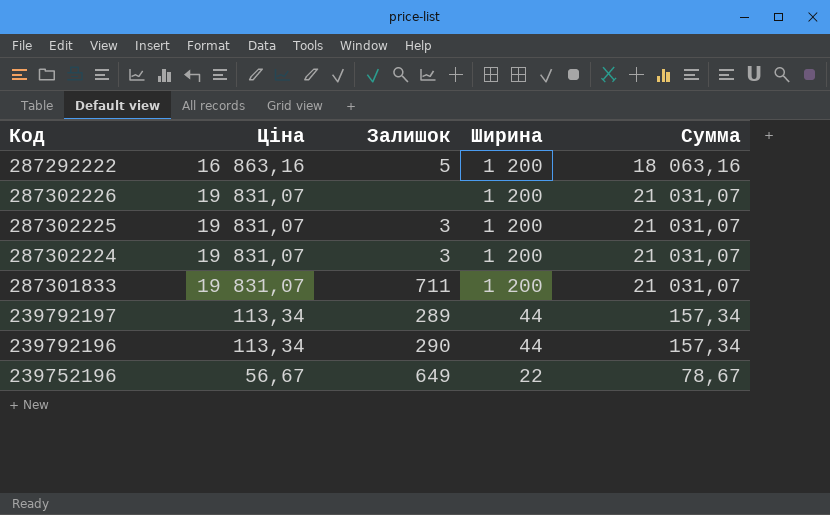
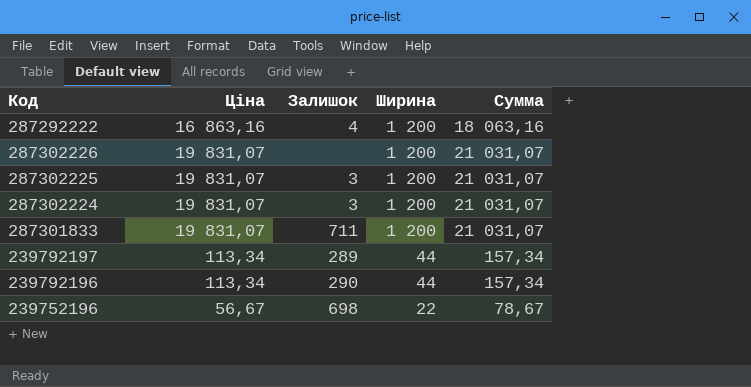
287292222 | Залишок: 5 -> 4
239752196 | Залишок: 649 -> 698

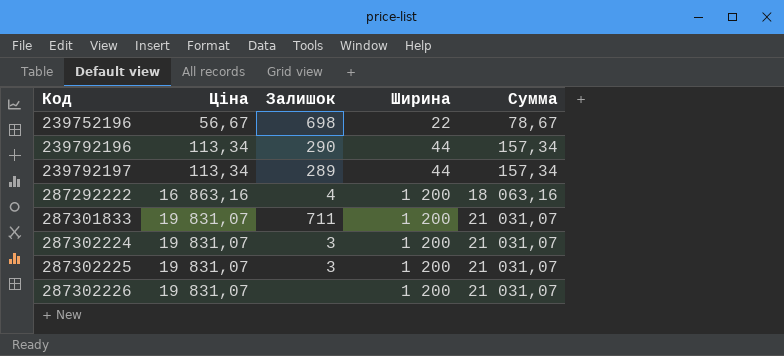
row order: Ширина descending -> Код ascending

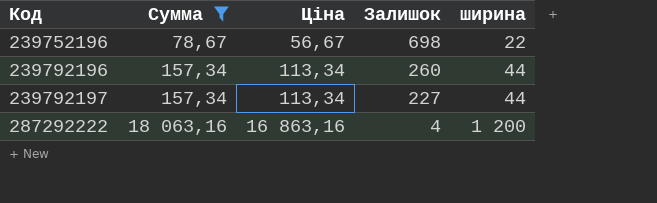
filter: none -> Сумма != 21 031,07
column Сумма | position: 5 -> 2
column name: Ширина -> ширина
239792196 | Залишок: 290 -> 260
239792197 | Залишок: 289 -> 227

